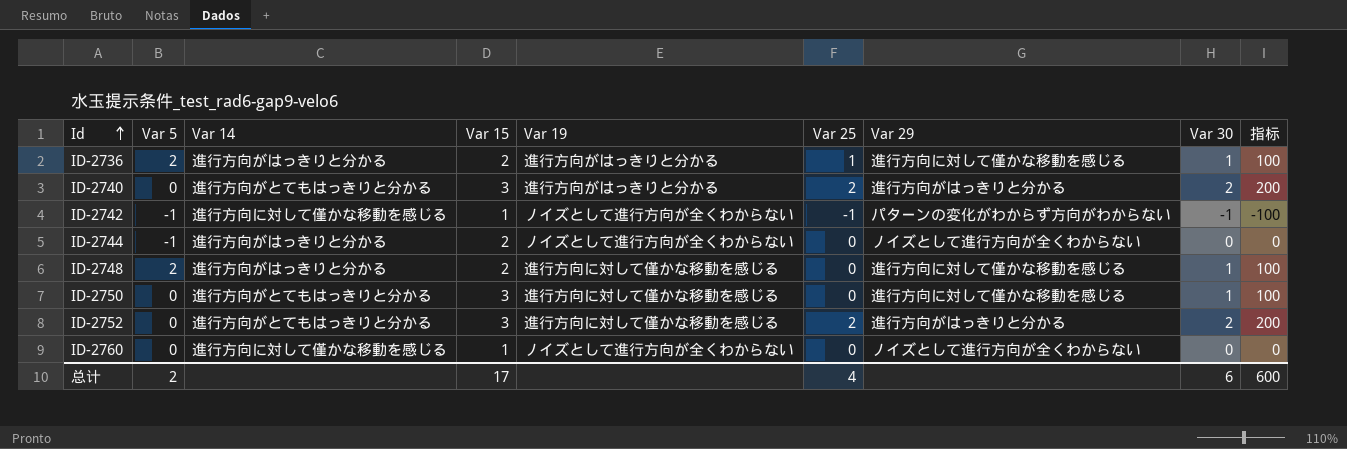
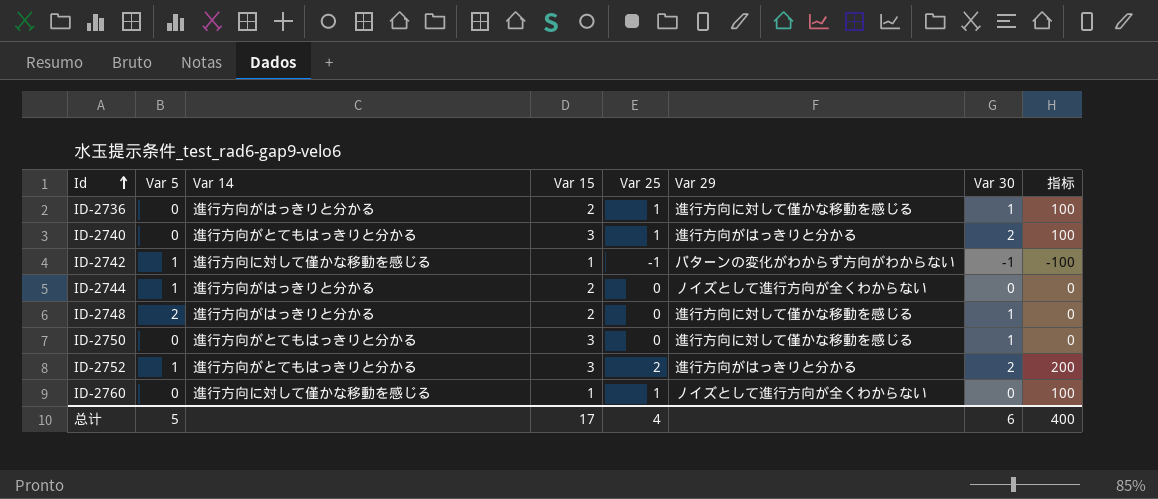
column Var 19 | position: 5 -> none
column 指标 | formula: [Var 30] * 100 -> [Var 25] * 100
ID-2736 | Var 5: 2 -> 0
ID-2740 | Var 25: 2 -> 1
ID-2742 | Var 5: -1 -> 1
ID-2744 | Var 5: -1 -> 1
ID-2752 | Var 5: 0 -> 1
ID-2760 | Var 25: 0 -> 1
总计 | Var 5: 2 -> 5
总计 | 指标: 600 -> 400

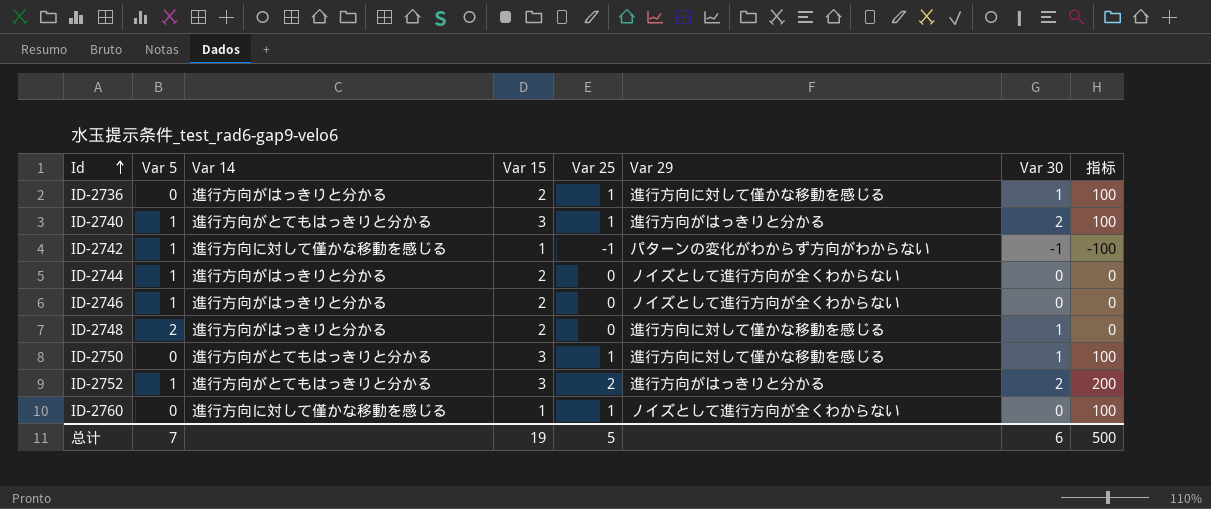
ID-2740 | Var 5: 0 -> 1
row ID-2746: none -> 1 | 進行方向がはっきりと分かる | 2 | 0 | ノイズとして進行方向が全くわからない | 0 | 0
ID-2750 | Var 25: 0 -> 1
ID-2750 | 指标: 0 -> 100
总计 | Var 5: 5 -> 7
总计 | Var 15: 17 -> 19
总计 | Var 25: 4 -> 5
总计 | 指标: 400 -> 500

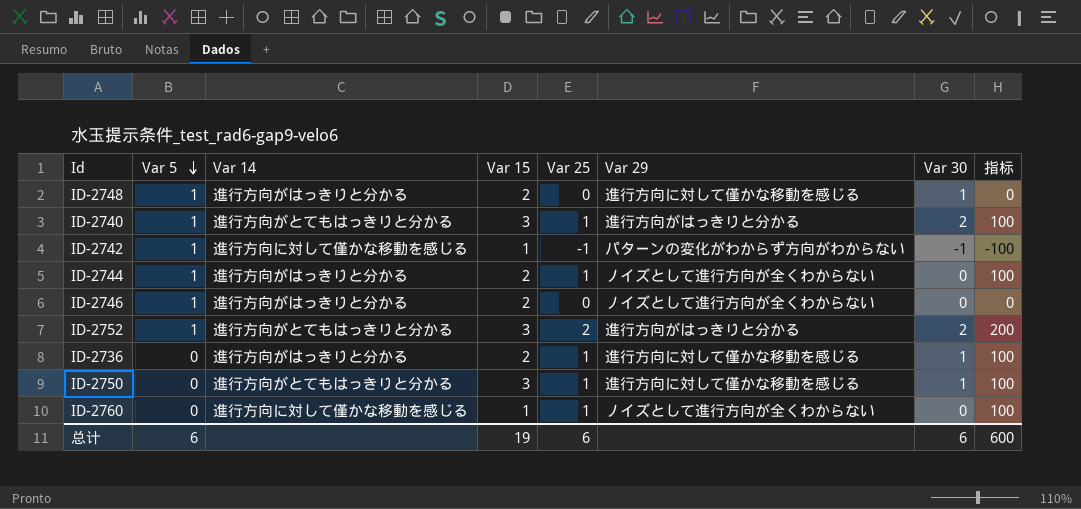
row order: Id ascending -> Var 5 descending
ID-2748 | Var 5: 2 -> 1
ID-2744 | Var 25: 0 -> 1
ID-2744 | 指标: 0 -> 100
总计 | Var 5: 7 -> 6
总计 | Var 25: 5 -> 6
总计 | 指标: 500 -> 600

